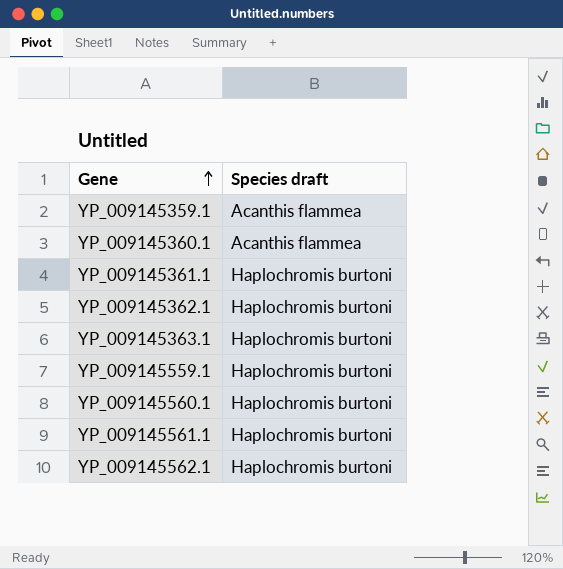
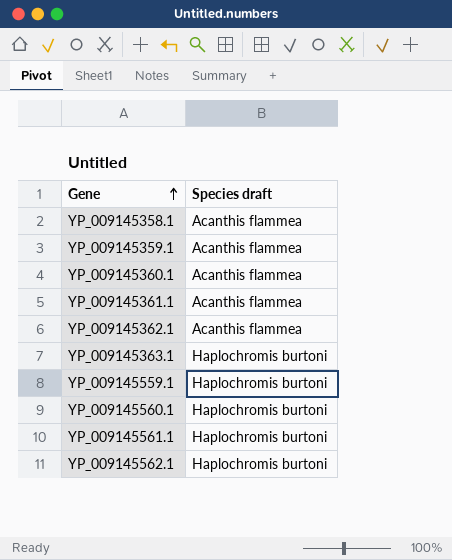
row YP_009145358.1: none -> Acanthis flammea
YP_009145361.1 | Species draft: Haplochromis burtoni -> Acanthis flammea
YP_009145362.1 | Species draft: Haplochromis burtoni -> Acanthis flammea

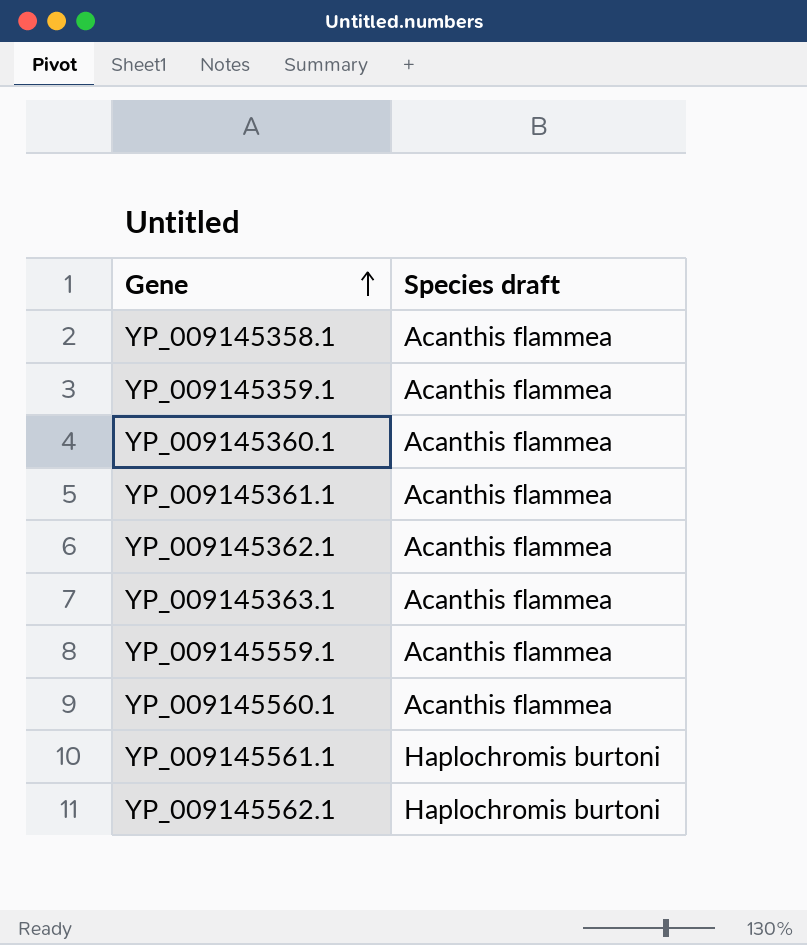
YP_009145363.1 | Species draft: Haplochromis burtoni -> Acanthis flammea
YP_009145559.1 | Species draft: Haplochromis burtoni -> Acanthis flammea
YP_009145560.1 | Species draft: Haplochromis burtoni -> Acanthis flammea

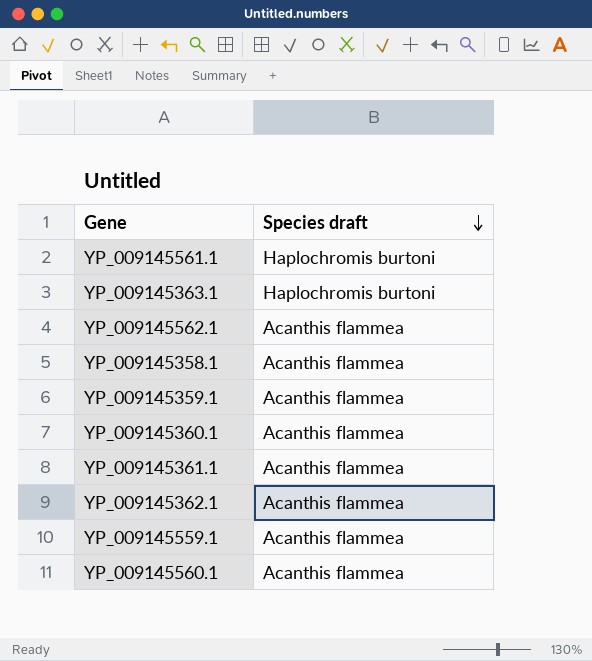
row order: Gene ascending -> Species draft descending
YP_009145363.1 | Species draft: Acanthis flammea -> Haplochromis burtoni
YP_009145562.1 | Species draft: Haplochromis burtoni -> Acanthis flammea

